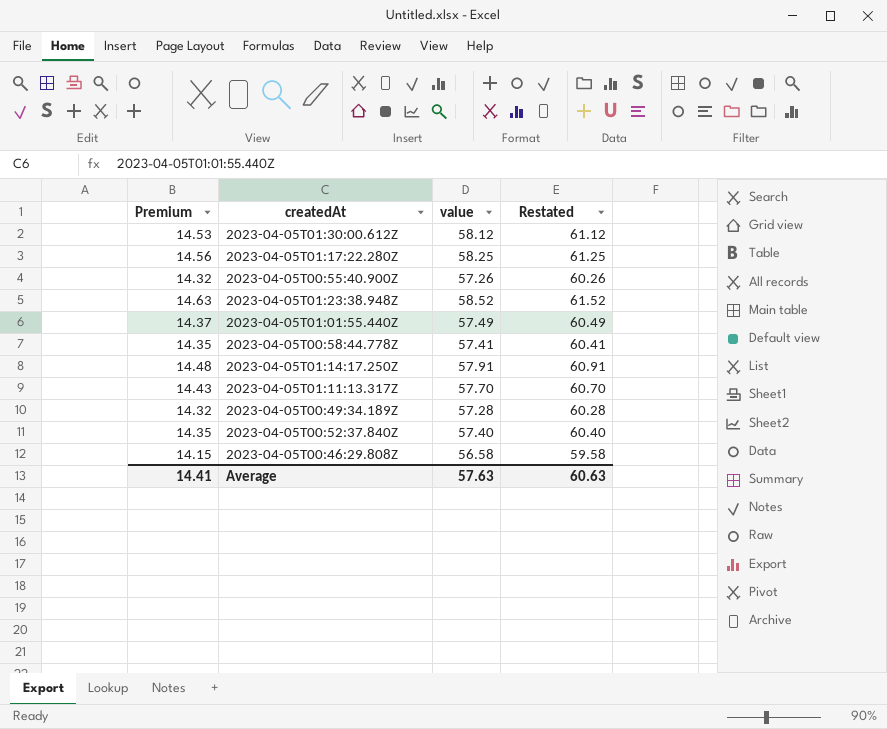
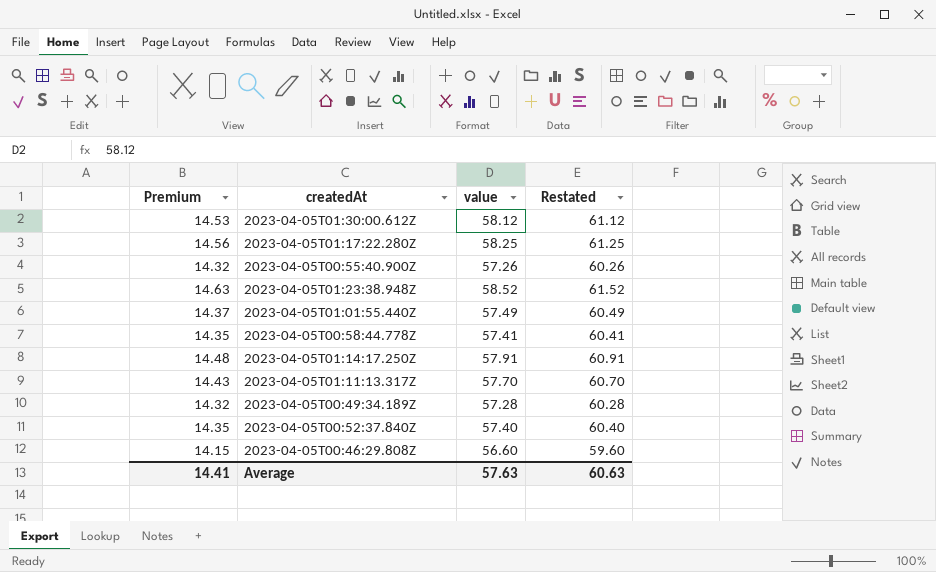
2023-04-05T00:46:29.808Z | value: 56.58 -> 56.60
2023-04-05T00:46:29.808Z | Restated: 59.58 -> 59.60

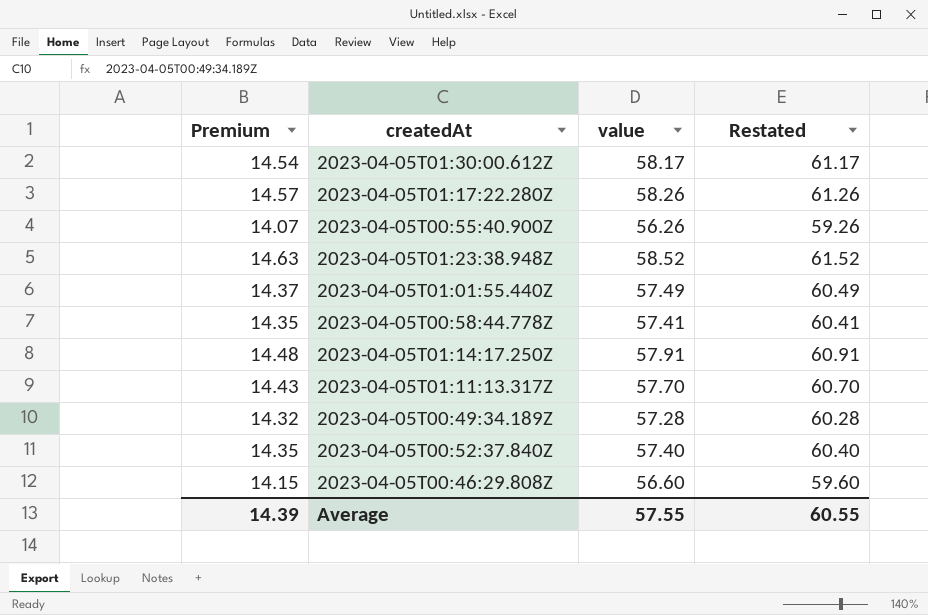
2023-04-05T01:30:00.612Z | Premium: 14.53 -> 14.54
2023-04-05T01:30:00.612Z | value: 58.12 -> 58.17
2023-04-05T01:30:00.612Z | Restated: 61.12 -> 61.17
2023-04-05T01:17:22.280Z | Premium: 14.56 -> 14.57
2023-04-05T01:17:22.280Z | value: 58.25 -> 58.26
2023-04-05T01:17:22.280Z | Restated: 61.25 -> 61.26
2023-04-05T00:55:40.900Z | Premium: 14.32 -> 14.07
2023-04-05T00:55:40.900Z | value: 57.26 -> 56.26
2023-04-05T00:55:40.900Z | Restated: 60.26 -> 59.26
Average | Premium: 14.41 -> 14.39
Average | value: 57.63 -> 57.55
Average | Restated: 60.63 -> 60.55

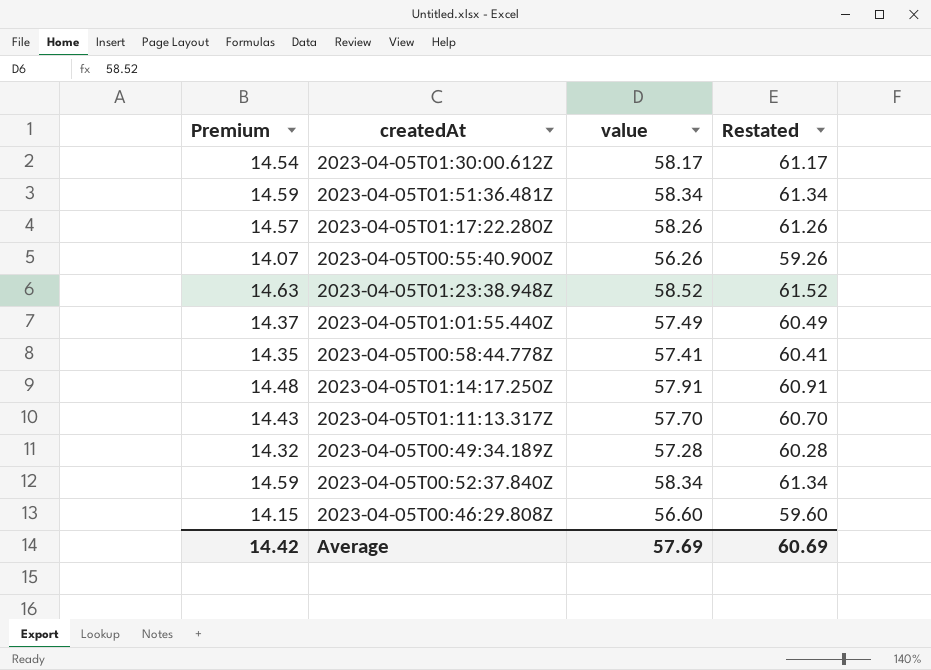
row 2023-04-05T01:51:36.481Z: none -> 14.59 | 58.34 | 61.34
2023-04-05T00:52:37.840Z | Premium: 14.35 -> 14.59
2023-04-05T00:52:37.840Z | value: 57.40 -> 58.34
2023-04-05T00:52:37.840Z | Restated: 60.40 -> 61.34
Average | Premium: 14.39 -> 14.42
Average | value: 57.55 -> 57.69
Average | Restated: 60.55 -> 60.69

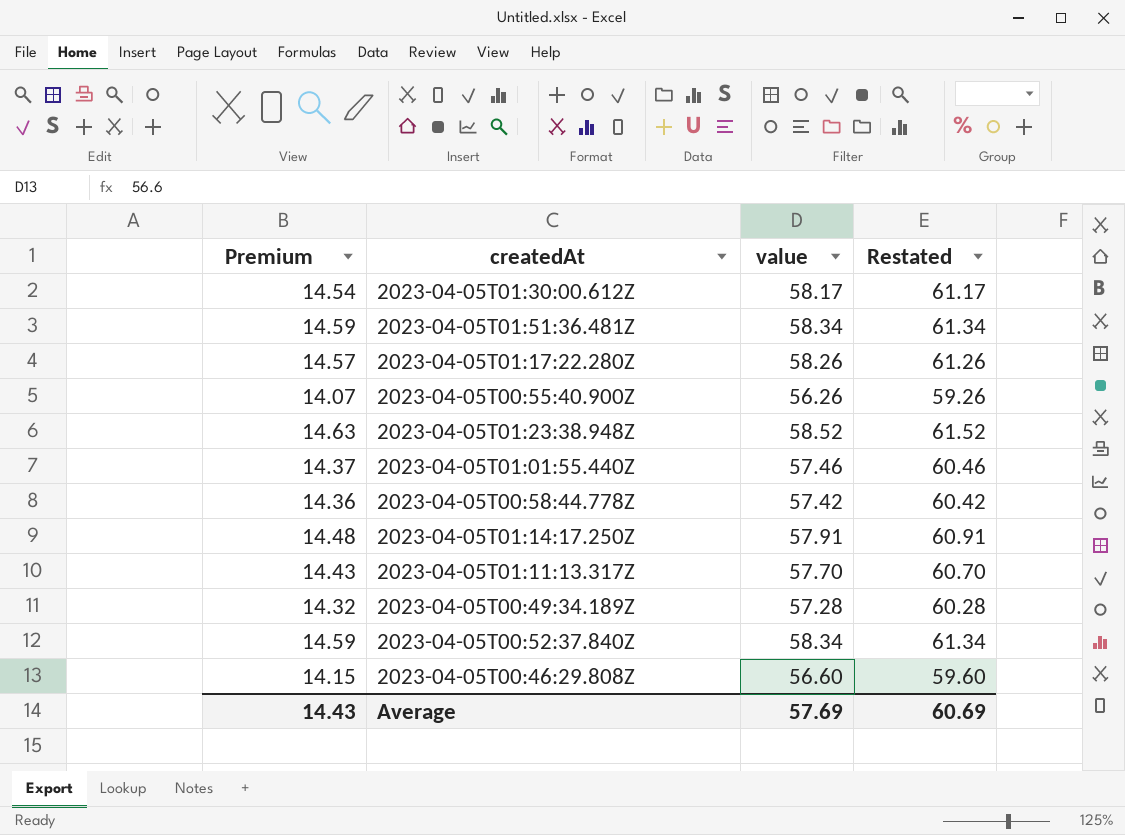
2023-04-05T01:01:55.440Z | value: 57.49 -> 57.46
2023-04-05T01:01:55.440Z | Restated: 60.49 -> 60.46
2023-04-05T00:58:44.778Z | Premium: 14.35 -> 14.36
2023-04-05T00:58:44.778Z | value: 57.41 -> 57.42
2023-04-05T00:58:44.778Z | Restated: 60.41 -> 60.42
Average | Premium: 14.42 -> 14.43

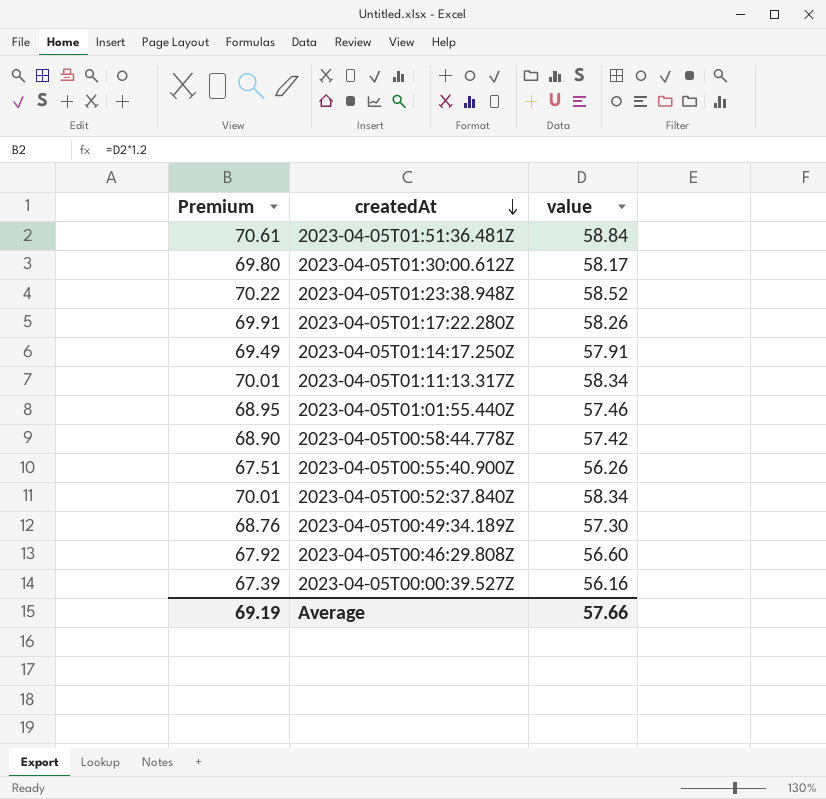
row order: none -> createdAt descending
column Restated | formula: [value] + 3 -> none
column Premium | formula: [value] * 0.25 -> [value] * 1.2
2023-04-05T01:51:36.481Z | value: 58.34 -> 58.84
2023-04-05T01:11:13.317Z | value: 57.70 -> 58.34
2023-04-05T00:49:34.189Z | value: 57.28 -> 57.30
row 2023-04-05T00:00:39.527Z: none -> 67.39 | 56.16
Average | Premium: 14.43 -> 69.19
Average | value: 57.69 -> 57.66

